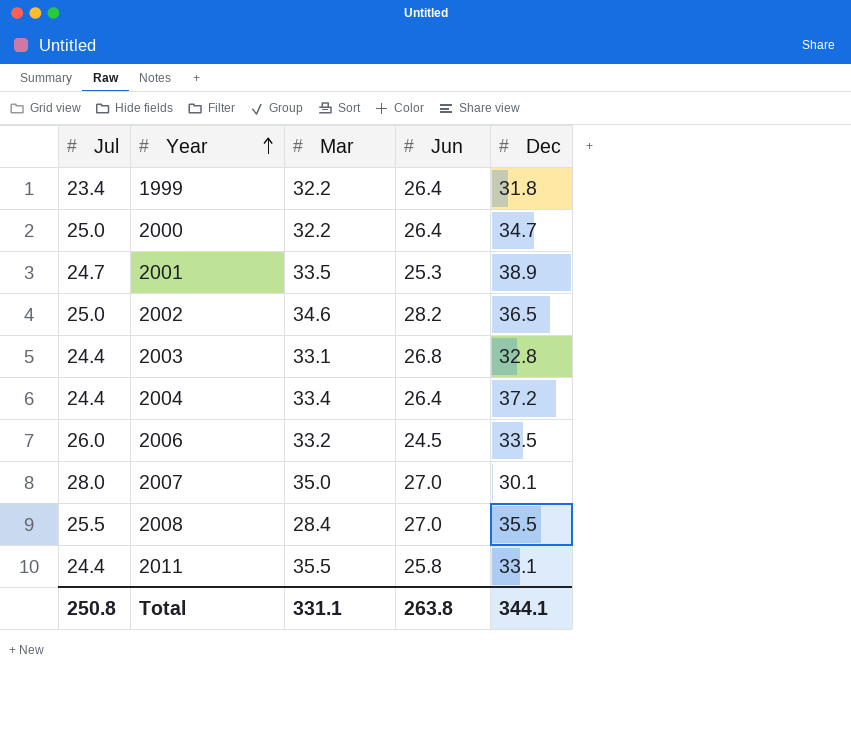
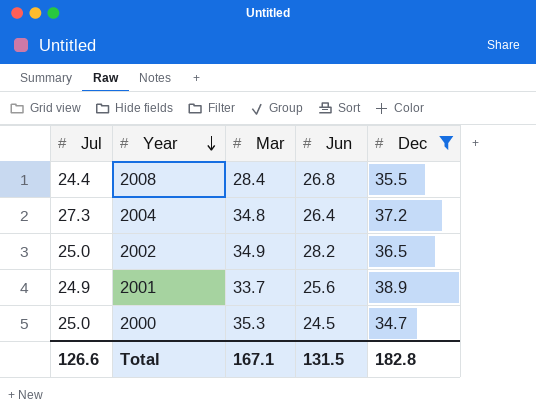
filter: none -> Dec >= 34.7
row order: Year ascending -> Year descending
2008 | Jul: 25.5 -> 24.4
2008 | Jun: 27.0 -> 26.8
2004 | Jul: 24.4 -> 27.3
2004 | Mar: 33.4 -> 34.8
2002 | Mar: 34.6 -> 34.9
2001 | Jul: 24.7 -> 24.9
2001 | Mar: 33.5 -> 33.7
2001 | Jun: 25.3 -> 25.6
2000 | Mar: 32.2 -> 35.3
2000 | Jun: 26.4 -> 24.5
Total | Jul: 250.8 -> 126.6
Total | Mar: 331.1 -> 167.1
Total | Jun: 263.8 -> 131.5
Total | Dec: 344.1 -> 182.8

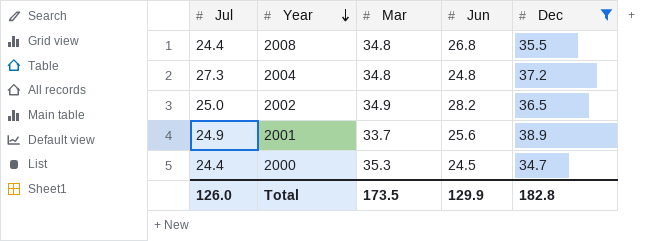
2008 | Mar: 28.4 -> 34.8
2004 | Jun: 26.4 -> 24.8
2000 | Jul: 25.0 -> 24.4
Total | Jul: 126.6 -> 126.0
Total | Mar: 167.1 -> 173.5
Total | Jun: 131.5 -> 129.9

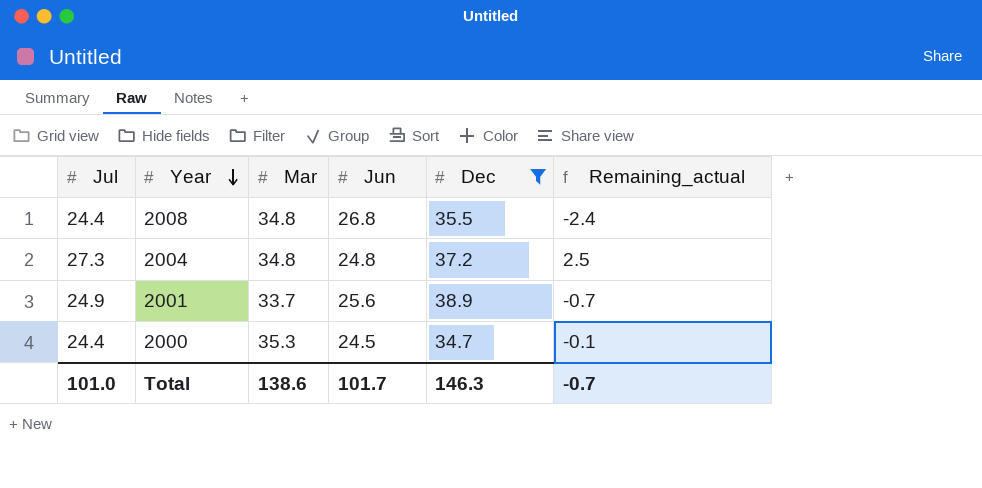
column Remaining_actual | formula: none -> [Jul] - [Jun]
row 2002: 25.0 | 34.9 | 28.2 | 36.5 -> none
Total | Jul: 126.0 -> 101.0
Total | Mar: 173.5 -> 138.6
Total | Jun: 129.9 -> 101.7
Total | Dec: 182.8 -> 146.3

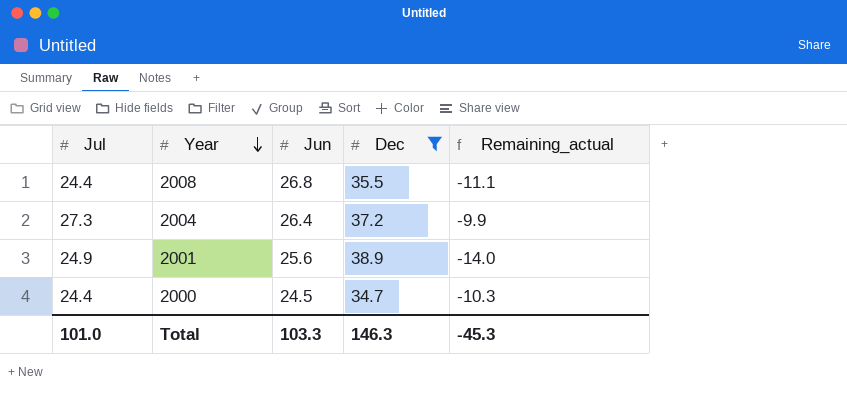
column Mar | position: 3 -> none
column Remaining_actual | formula: [Jul] - [Jun] -> [Jul] - [Dec]
2004 | Jun: 24.8 -> 26.4
Total | Jun: 101.7 -> 103.3
Total | Remaining_actual: -0.7 -> -45.3

